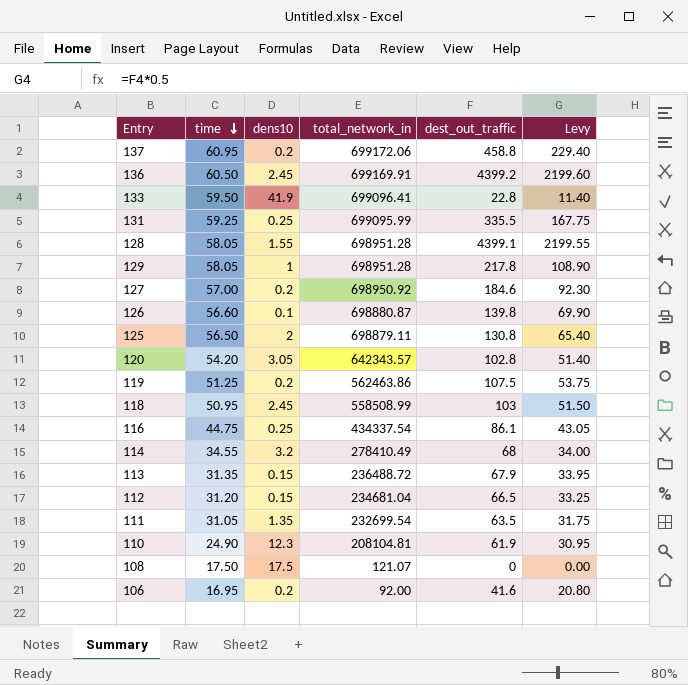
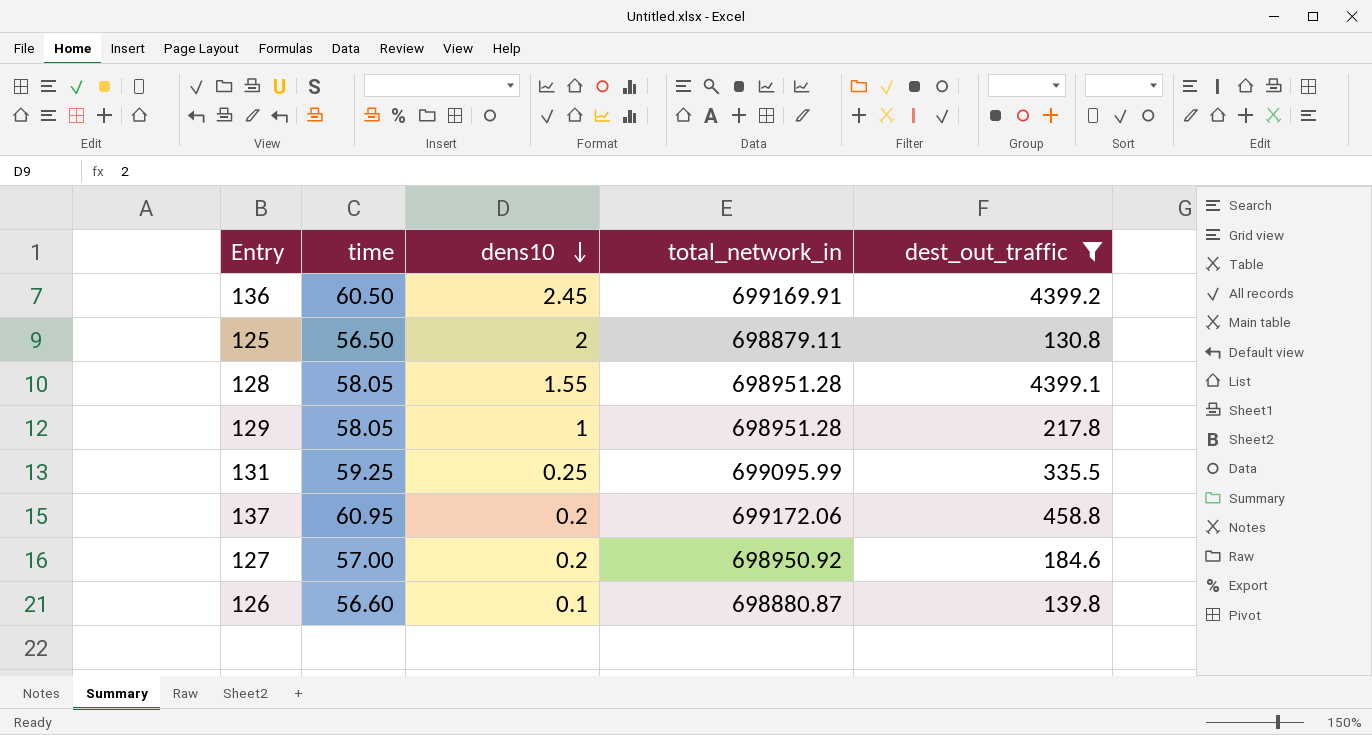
filter: none -> dest_out_traffic >= 130.8
row order: time descending -> dens10 descending
column Levy | formula: [dest_out_traffic] * 0.5 -> none

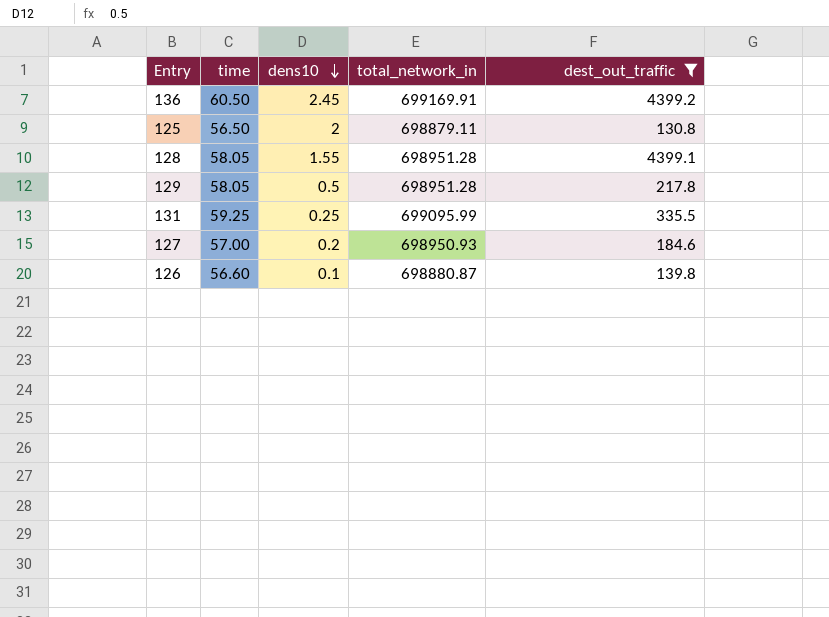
row 137: 60.95 | 0.2 | 699172.06 | 458.8 -> none
129 | dens10: 1 -> 0.5
127 | total_network_in: 698950.92 -> 698950.93

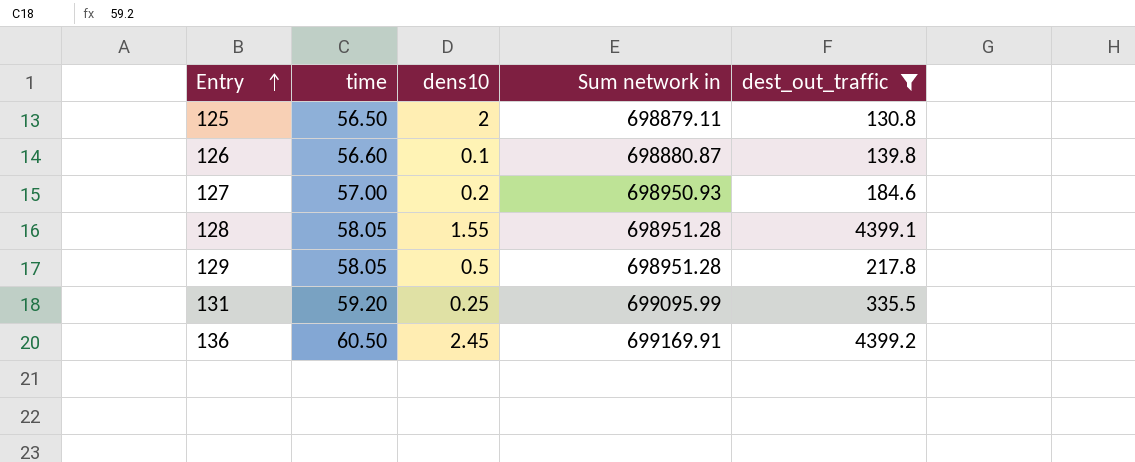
row order: dens10 descending -> Entry ascending
column name: total_network_in -> Sum network in
131 | time: 59.25 -> 59.20

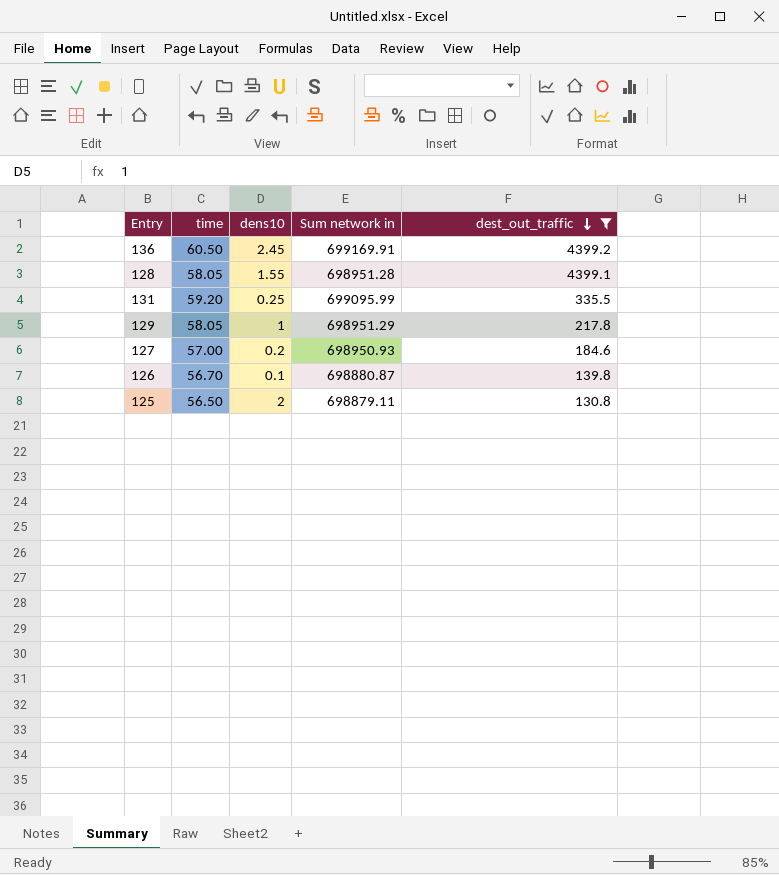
row order: Entry ascending -> dest_out_traffic descending
129 | dens10: 0.5 -> 1
129 | Sum network in: 698951.28 -> 698951.29
126 | time: 56.60 -> 56.70

